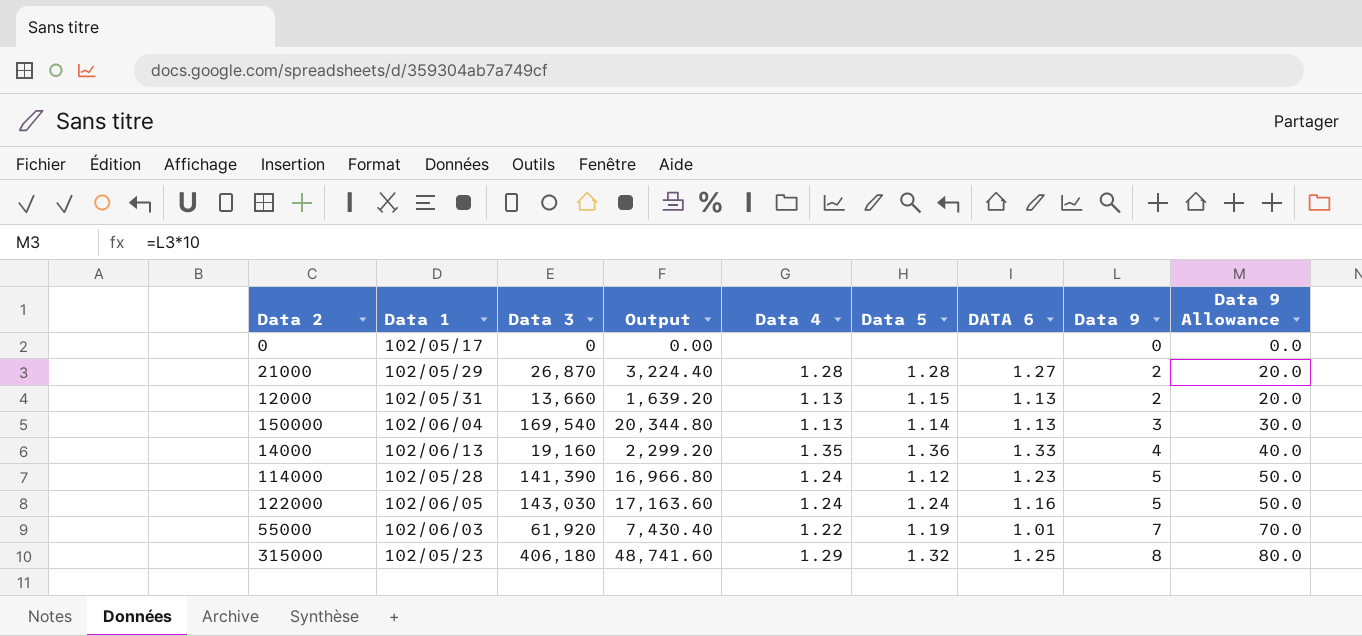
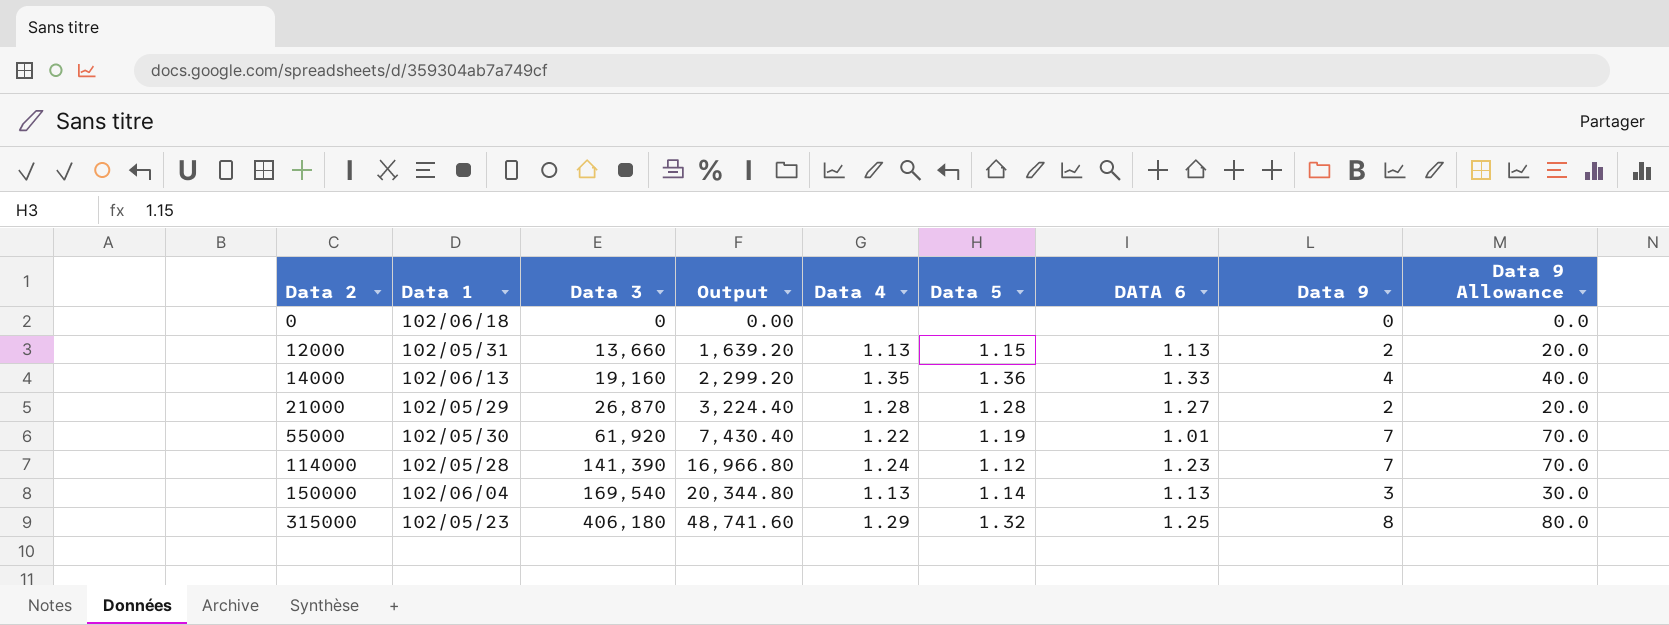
row order: Data 9 ascending -> Data 2 ascending
row 122000: 102/06/05 | 143,030 | 17,163.60 | 1.24 | 1.24 | 1.16 | 5 | 50.0 -> none
0 | Data 1: 102/05/17 -> 102/06/18
55000 | Data 1: 102/06/03 -> 102/05/30
114000 | Data 9: 5 -> 7
114000 | Data 9 Allowance: 50.0 -> 70.0

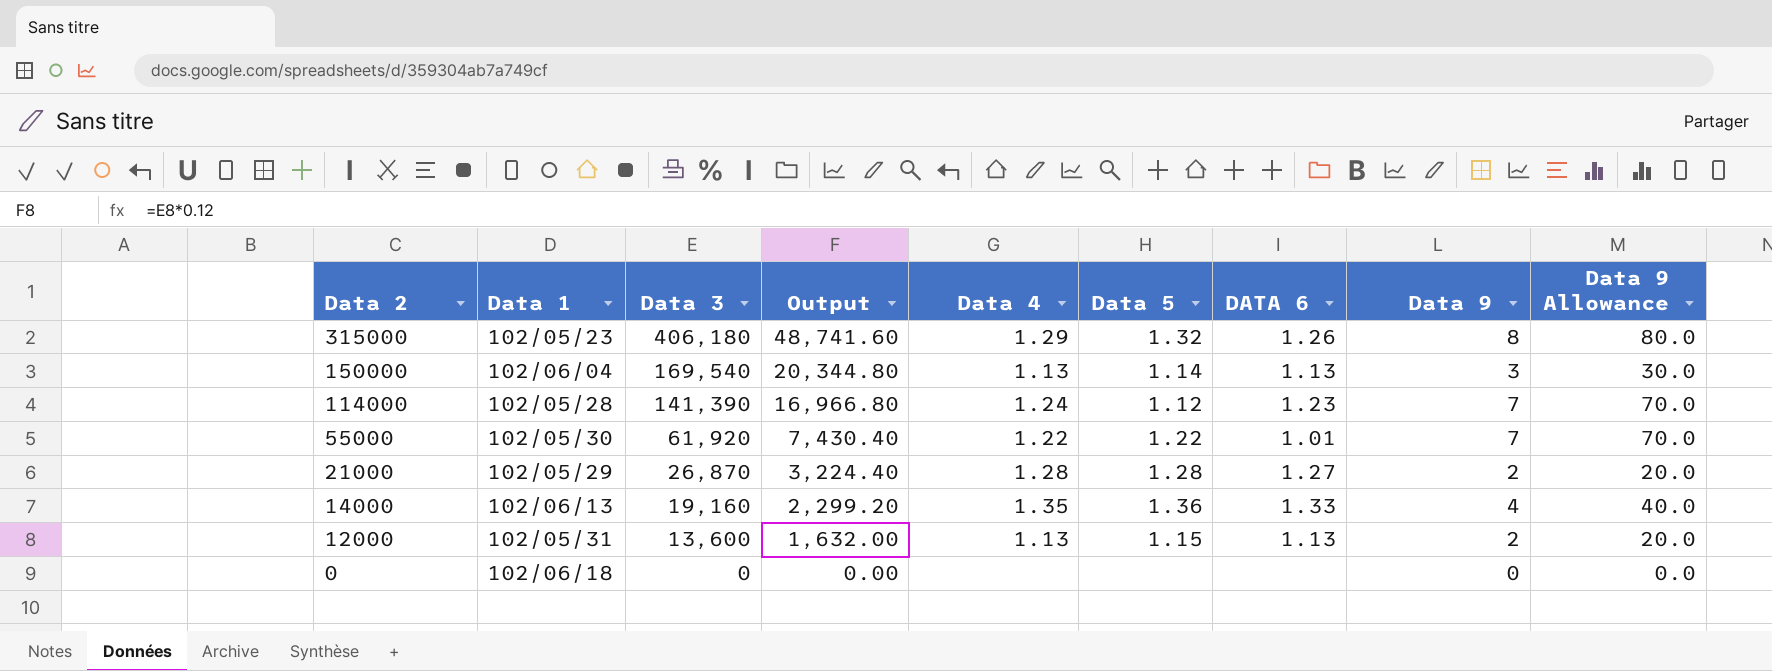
row order: Data 2 ascending -> Data 2 descending
315000 | DATA 6: 1.25 -> 1.26
55000 | Data 5: 1.19 -> 1.22
12000 | Data 3: 13,660 -> 13,600
12000 | Output: 1,639.20 -> 1,632.00

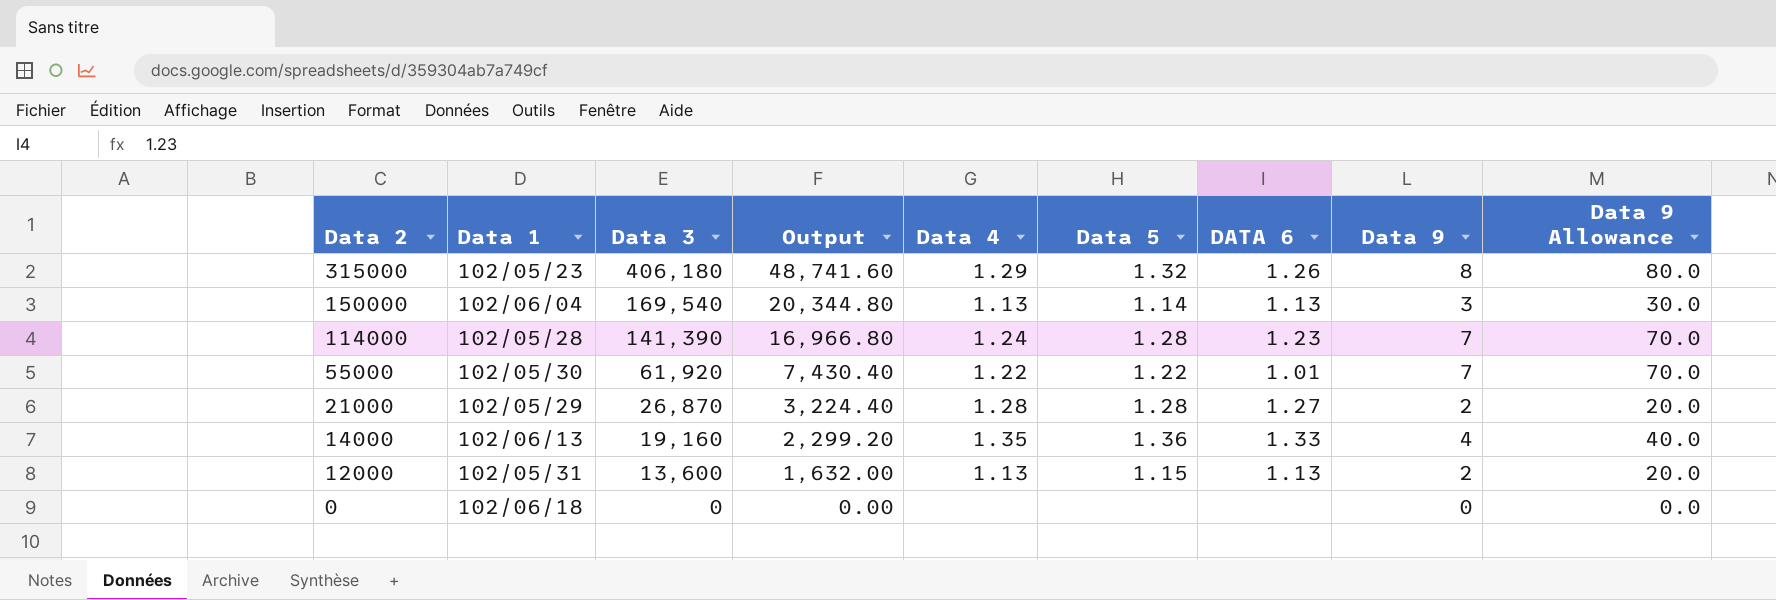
114000 | Data 5: 1.12 -> 1.28

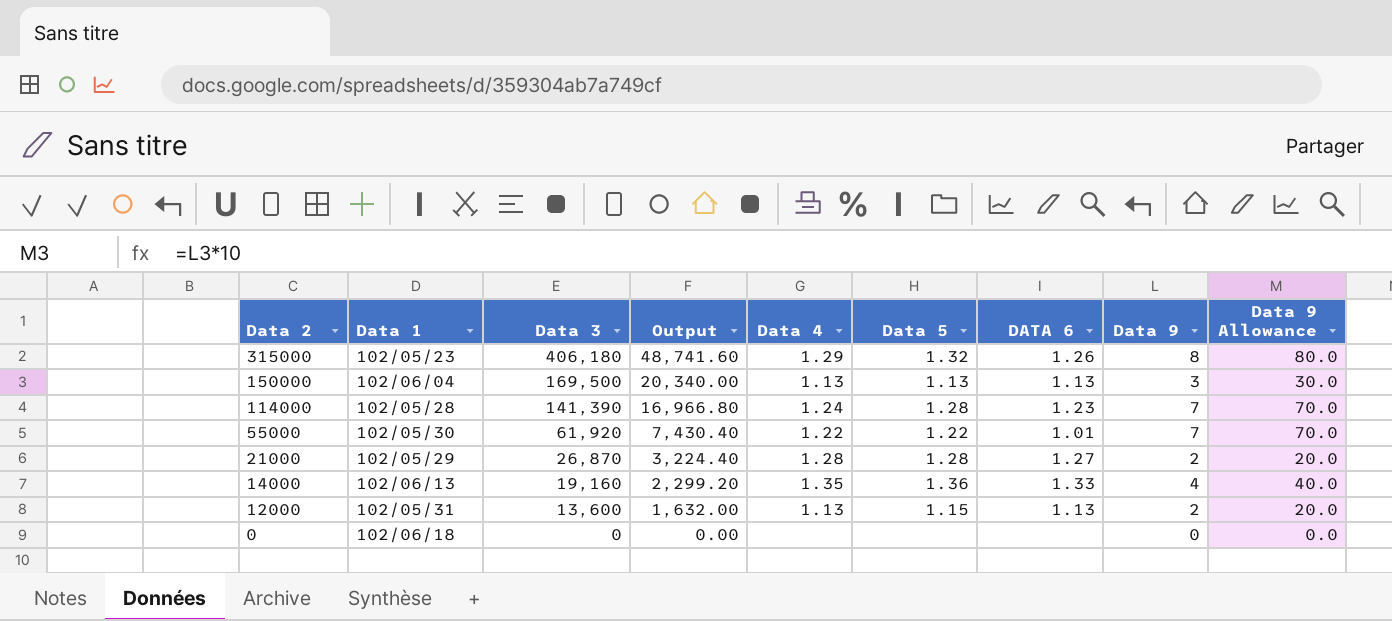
150000 | Data 3: 169,540 -> 169,500
150000 | Output: 20,344.80 -> 20,340.00
150000 | Data 5: 1.14 -> 1.13

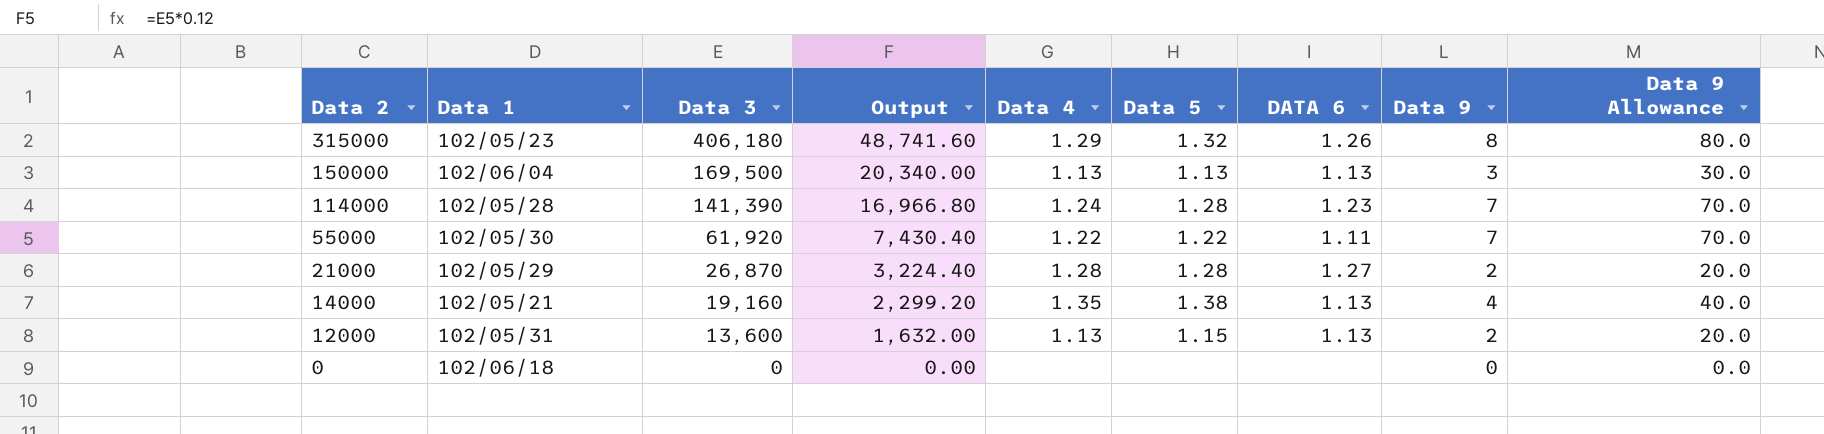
55000 | DATA 6: 1.01 -> 1.11
14000 | Data 1: 102/06/13 -> 102/05/21
14000 | Data 5: 1.36 -> 1.38
14000 | DATA 6: 1.33 -> 1.13

